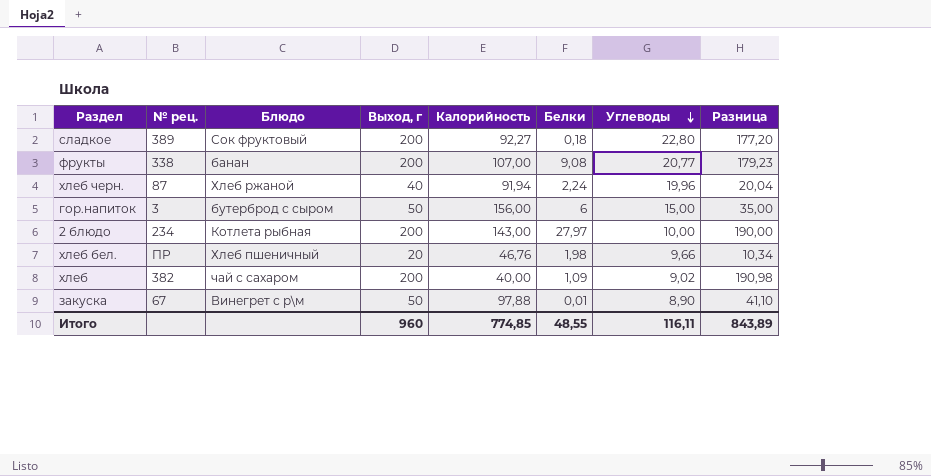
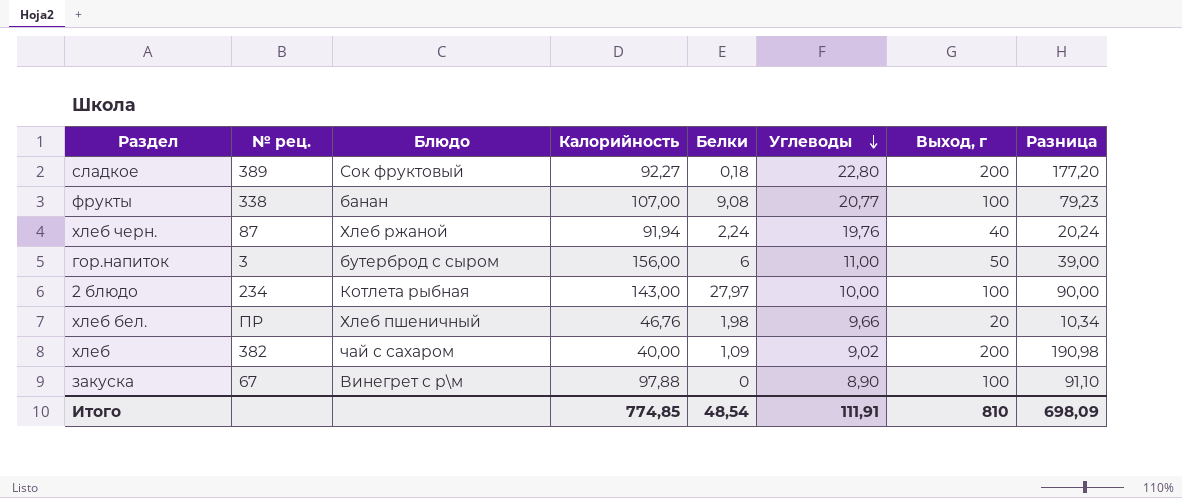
column Выход, г | position: 4 -> 7
фрукты | Выход, г: 200 -> 100
фрукты | Разница: 179,23 -> 79,23
хлеб черн. | Углеводы: 19,96 -> 19,76
хлеб черн. | Разница: 20,04 -> 20,24
гор.напиток | Углеводы: 15,00 -> 11,00
гор.напиток | Разница: 35,00 -> 39,00
2 блюдо | Выход, г: 200 -> 100
2 блюдо | Разница: 190,00 -> 90,00
закуска | Белки: 0,01 -> 0
закуска | Выход, г: 50 -> 100
закуска | Разница: 41,10 -> 91,10
Итого | Белки: 48,55 -> 48,54
Итого | Углеводы: 116,11 -> 111,91
Итого | Выход, г: 960 -> 810
Итого | Разница: 843,89 -> 698,09

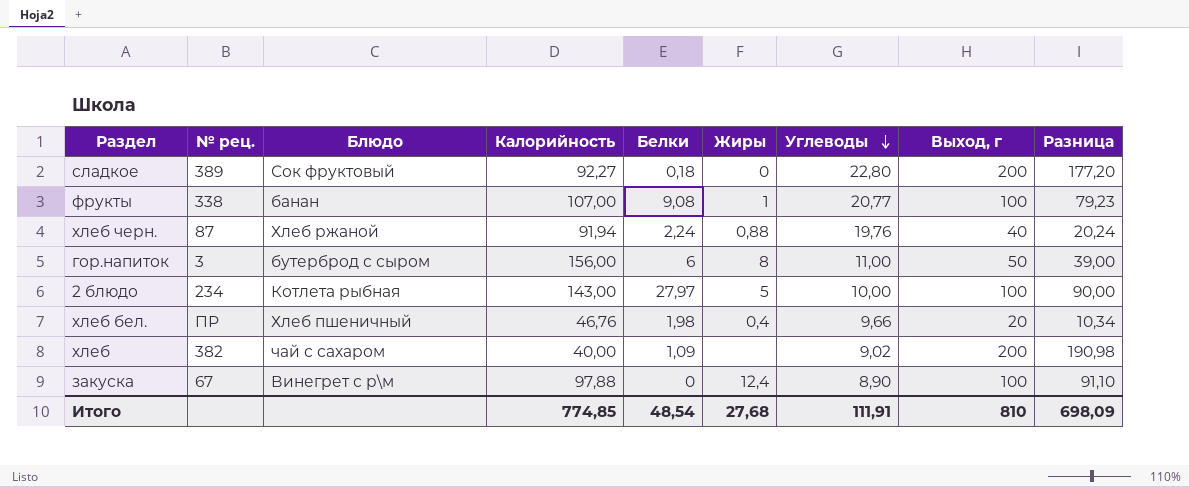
column Жиры | position: none -> 6

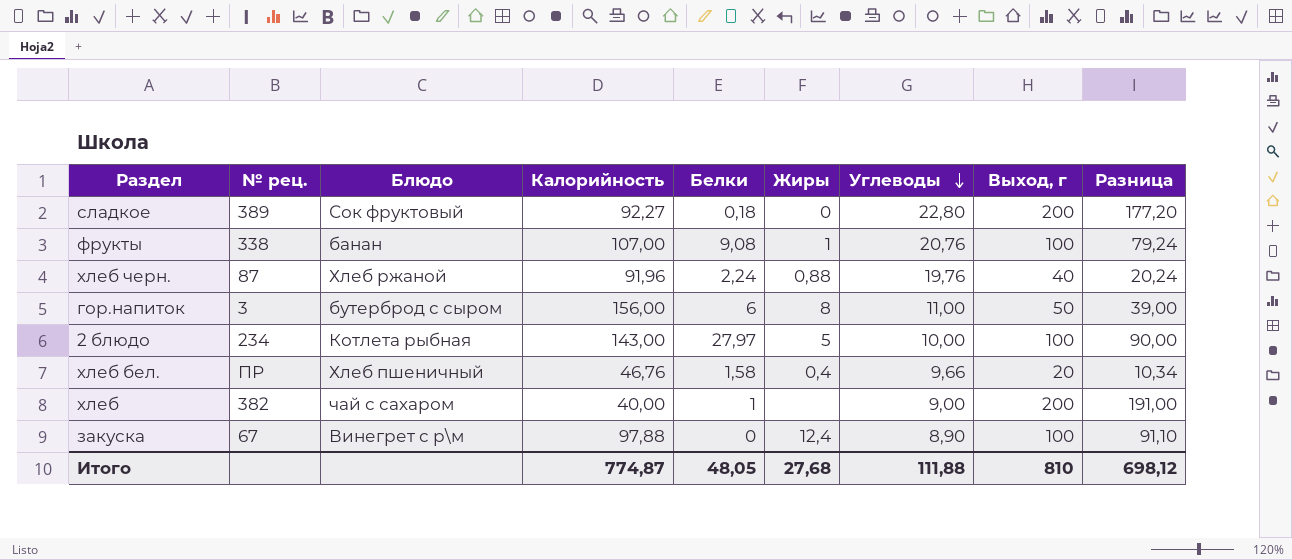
фрукты | Углеводы: 20,77 -> 20,76
фрукты | Разница: 79,23 -> 79,24
хлеб черн. | Калорийность: 91,94 -> 91,96
хлеб бел. | Белки: 1,98 -> 1,58
хлеб | Белки: 1,09 -> 1
хлеб | Углеводы: 9,02 -> 9,00
хлеб | Разница: 190,98 -> 191,00
Итого | Калорийность: 774,85 -> 774,87
Итого | Белки: 48,54 -> 48,05
Итого | Углеводы: 111,91 -> 111,88
Итого | Разница: 698,09 -> 698,12

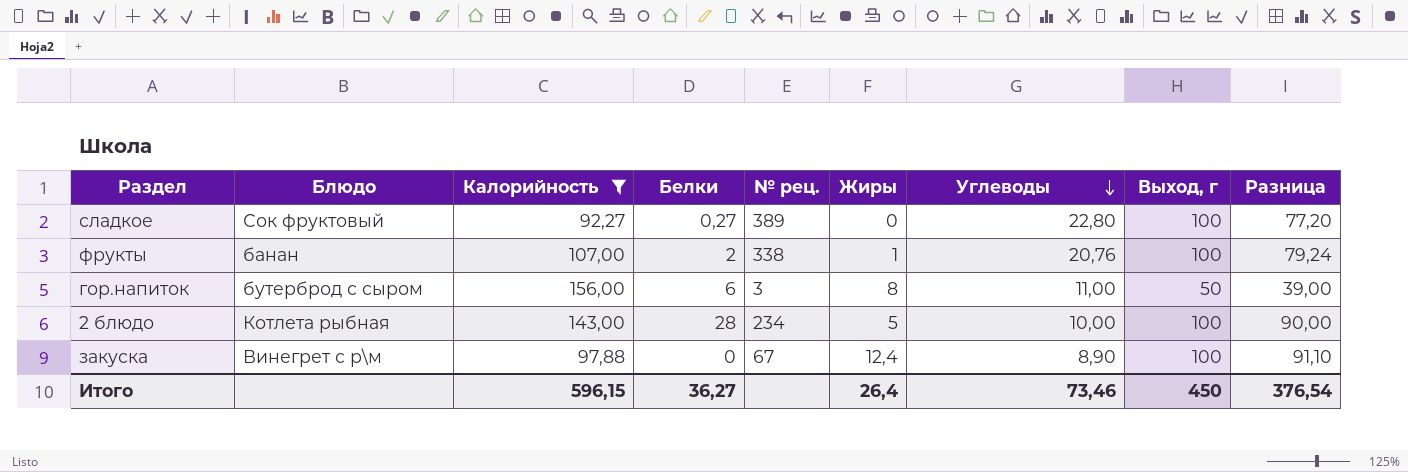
filter: none -> Калорийность >= 92,27
column № рец. | position: 2 -> 5
сладкое | Белки: 0,18 -> 0,27
сладкое | Выход, г: 200 -> 100
сладкое | Разница: 177,20 -> 77,20
фрукты | Белки: 9,08 -> 2
2 блюдо | Белки: 27,97 -> 28
Итого | Калорийность: 774,87 -> 596,15
Итого | Белки: 48,05 -> 36,27
Итого | Жиры: 27,68 -> 26,4
Итого | Углеводы: 111,88 -> 73,46
Итого | Выход, г: 810 -> 450
Итого | Разница: 698,12 -> 376,54

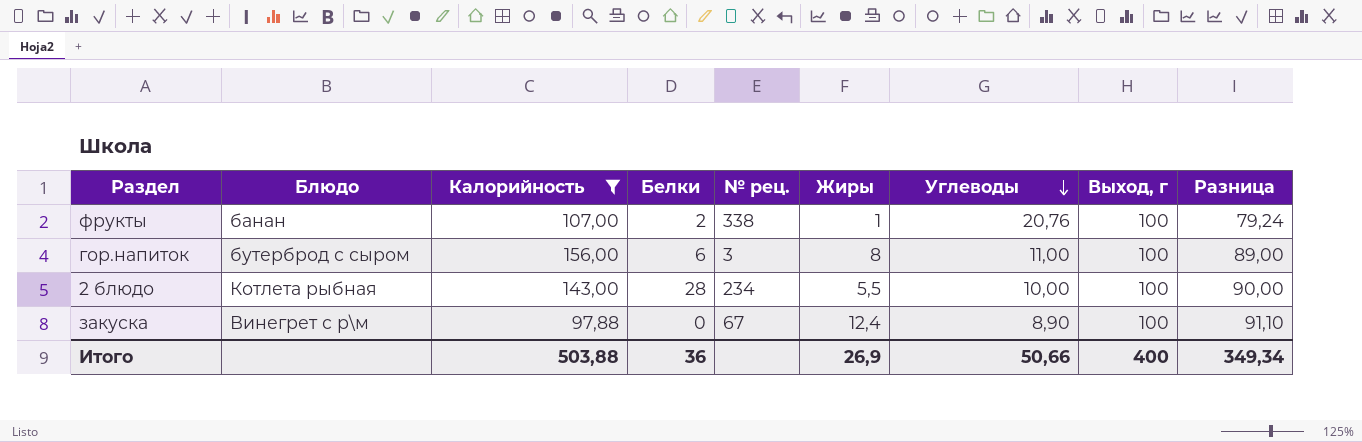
row сладкое: Сок фруктовый | 92,27 | 0,27 | 389 | 0 | 22,80 | 100 | 77,20 -> none
гор.напиток | Выход, г: 50 -> 100
гор.напиток | Разница: 39,00 -> 89,00
2 блюдо | Жиры: 5 -> 5,5
Итого | Калорийность: 596,15 -> 503,88
Итого | Белки: 36,27 -> 36
Итого | Жиры: 26,4 -> 26,9
Итого | Углеводы: 73,46 -> 50,66
Итого | Выход, г: 450 -> 400
Итого | Разница: 376,54 -> 349,34

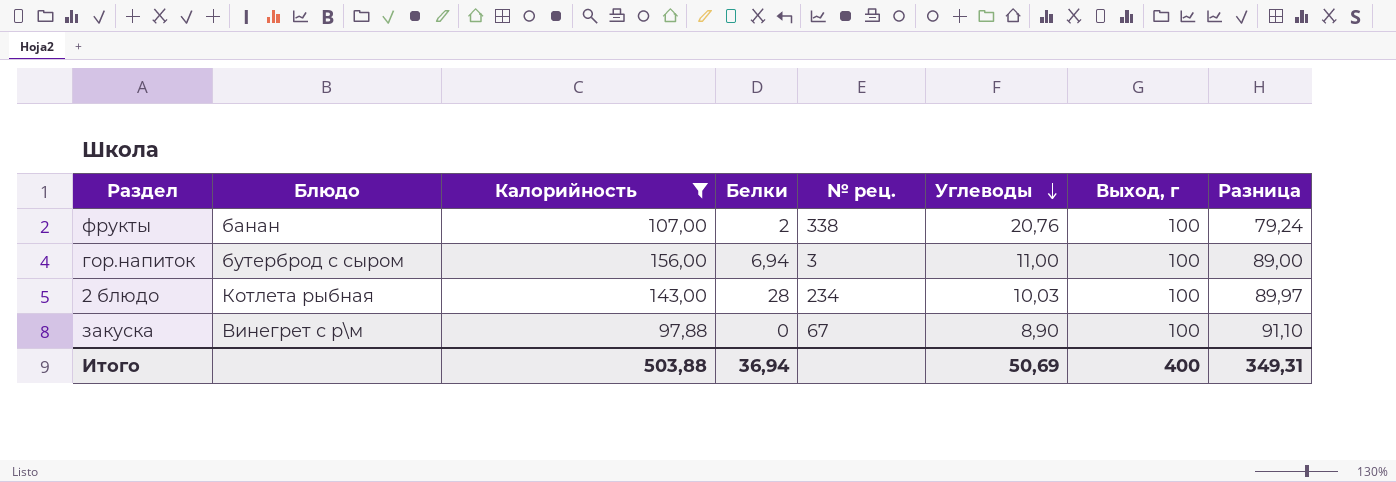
column Жиры | position: 6 -> none
гор.напиток | Белки: 6 -> 6,94
2 блюдо | Углеводы: 10,00 -> 10,03
2 блюдо | Разница: 90,00 -> 89,97
Итого | Белки: 36 -> 36,94
Итого | Углеводы: 50,66 -> 50,69
Итого | Разница: 349,34 -> 349,31

